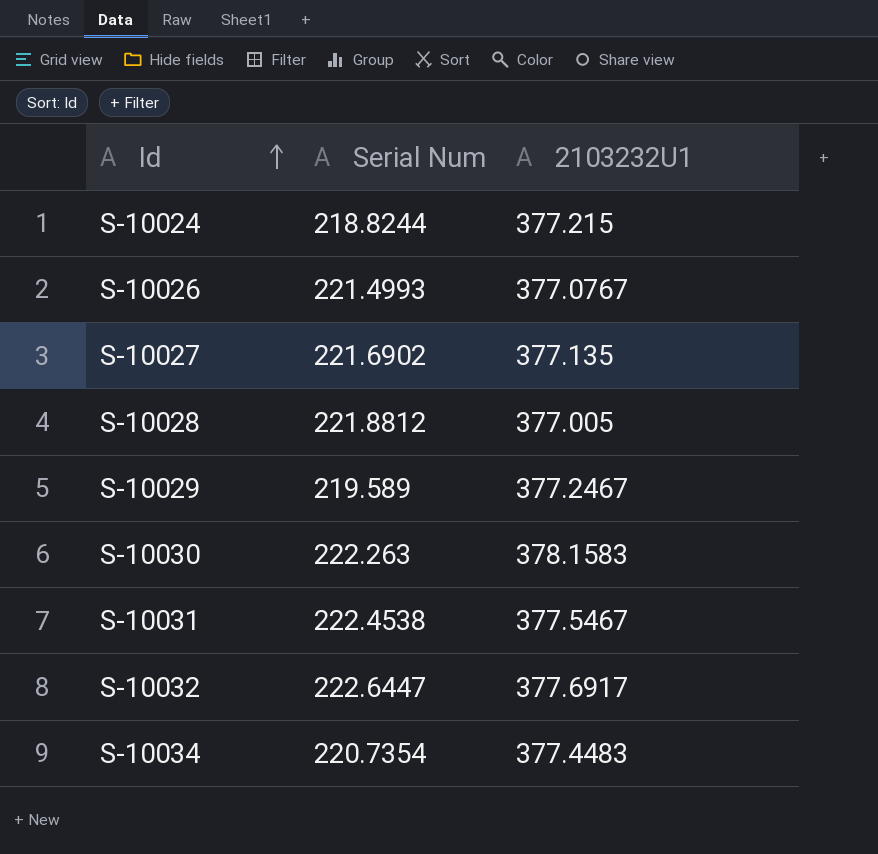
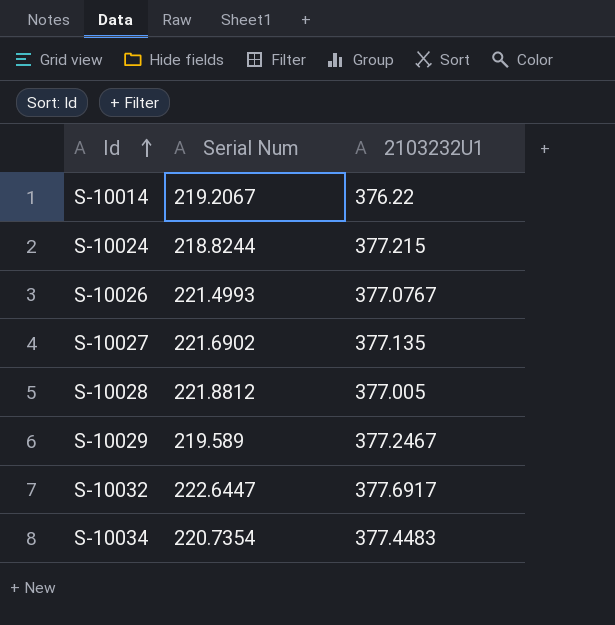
row S-10030: 222.263 | 378.1583 -> none
row S-10031: 222.4538 | 377.5467 -> none
row S-10014: none -> 219.2067 | 376.22

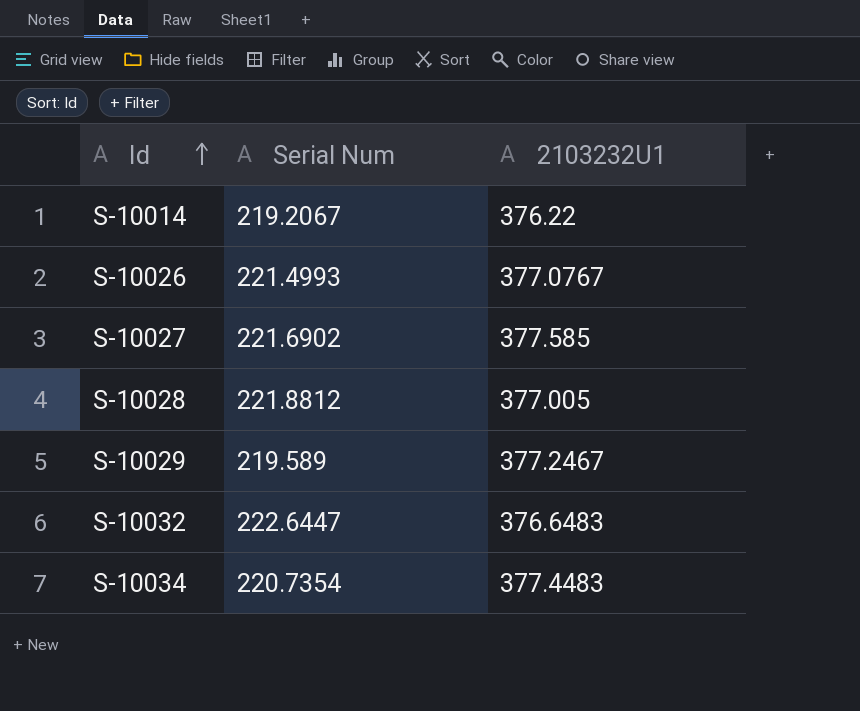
row S-10024: 218.8244 | 377.215 -> none
S-10027 | 2103232U1: 377.135 -> 377.585
S-10032 | 2103232U1: 377.6917 -> 376.6483

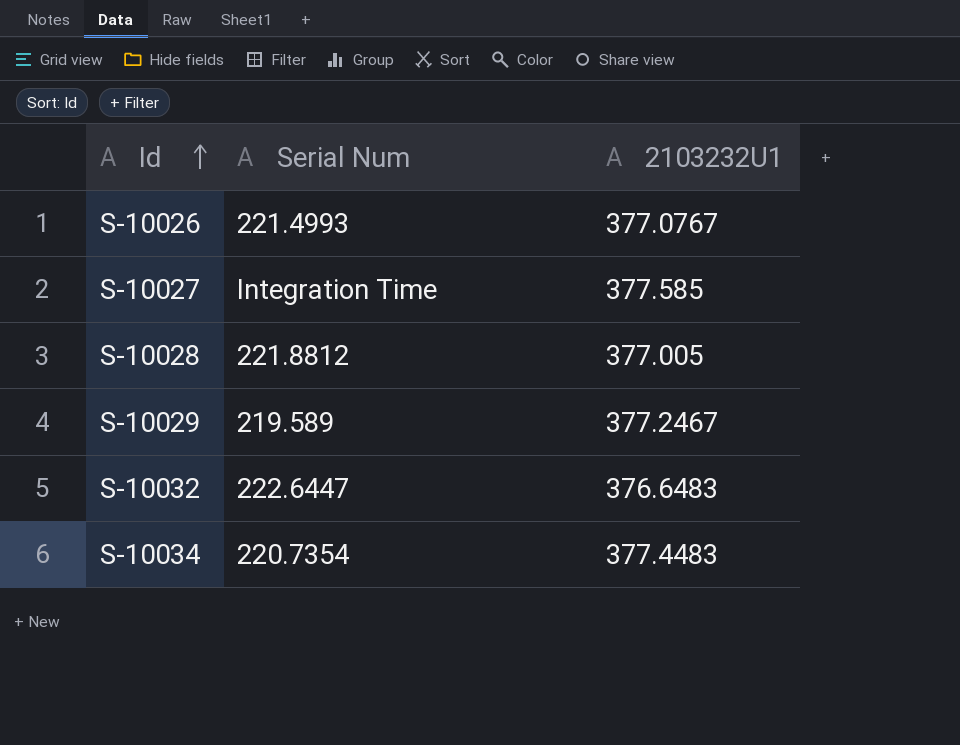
row S-10014: 219.2067 | 376.22 -> none
S-10027 | Serial Num: 221.6902 -> Integration Time

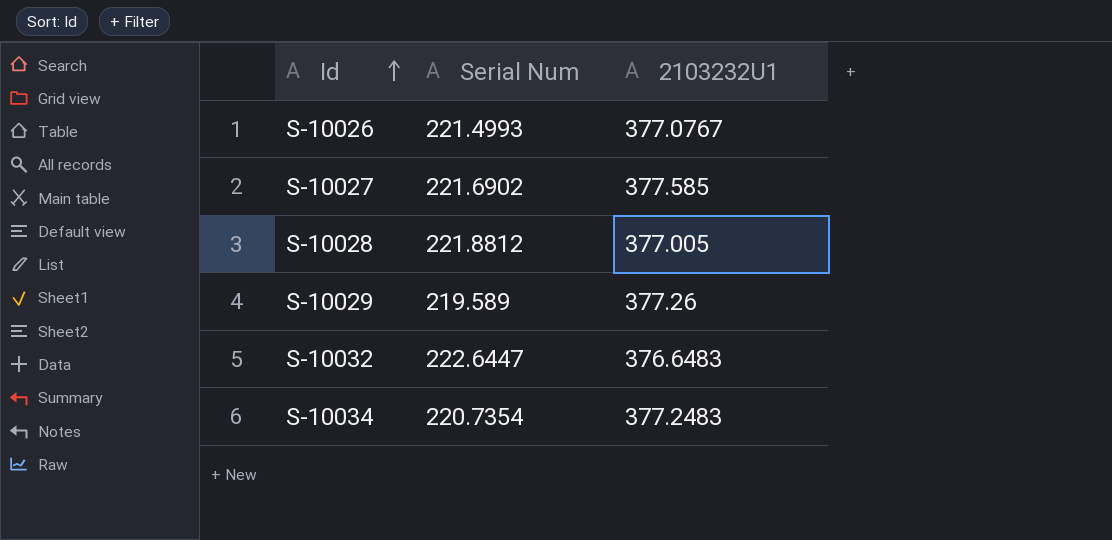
S-10027 | Serial Num: Integration Time -> 221.6902
S-10029 | 2103232U1: 377.2467 -> 377.26
S-10034 | 2103232U1: 377.4483 -> 377.2483

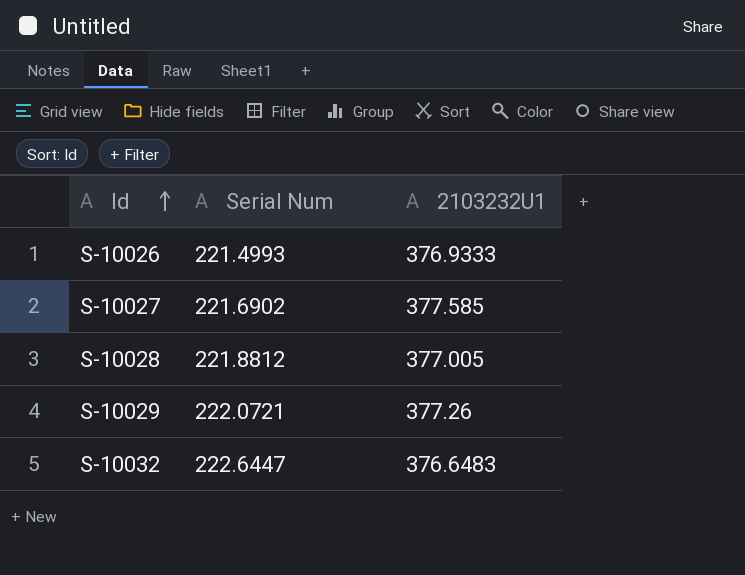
row S-10034: 220.7354 | 377.2483 -> none
S-10026 | 2103232U1: 377.0767 -> 376.9333
S-10029 | Serial Num: 219.589 -> 222.0721

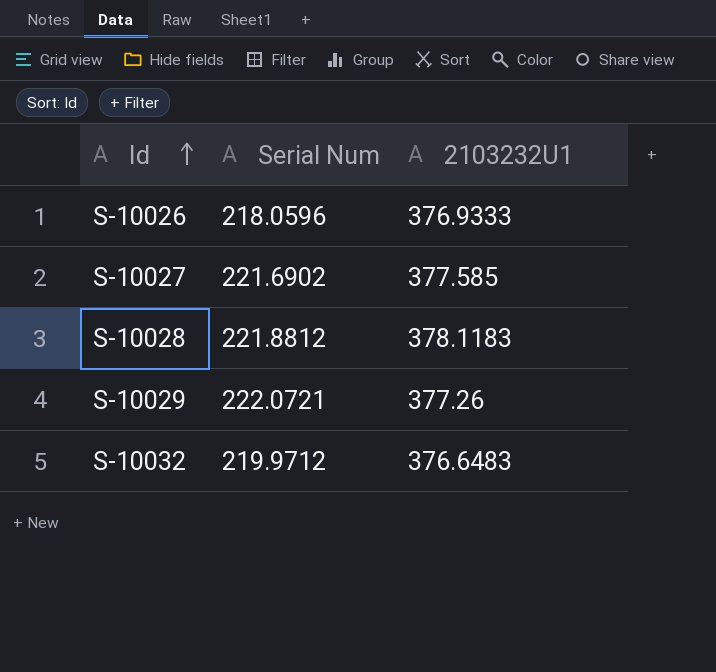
S-10026 | Serial Num: 221.4993 -> 218.0596
S-10028 | 2103232U1: 377.005 -> 378.1183
S-10032 | Serial Num: 222.6447 -> 219.9712

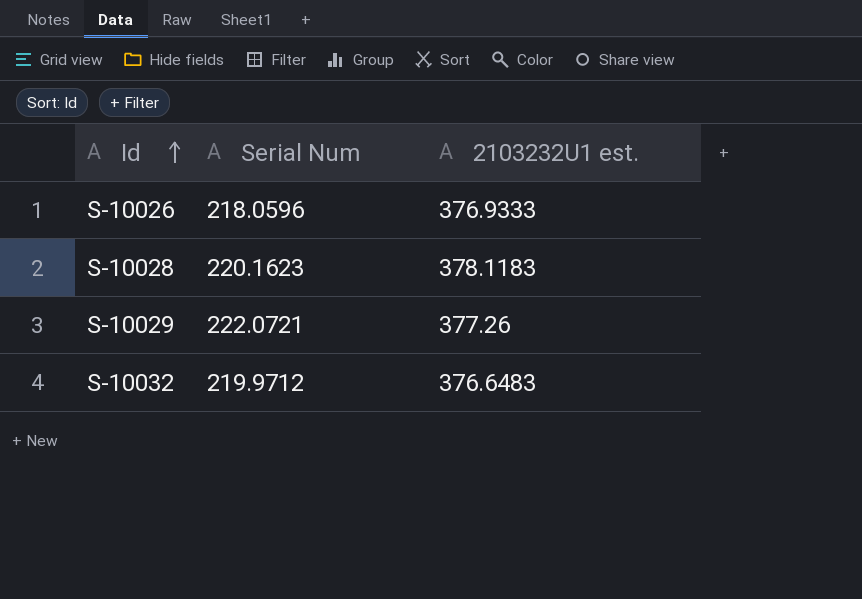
column name: 2103232U1 -> 2103232U1 est.
row S-10027: 221.6902 | 377.585 -> none
S-10028 | Serial Num: 221.8812 -> 220.1623

